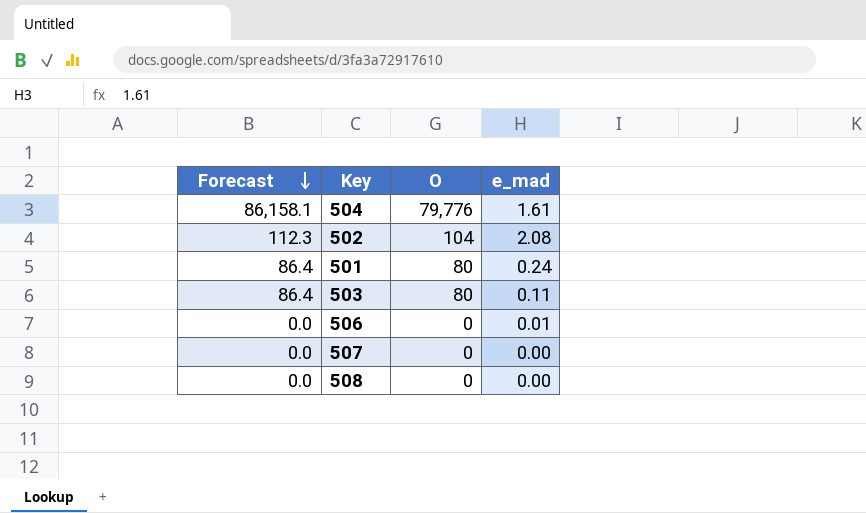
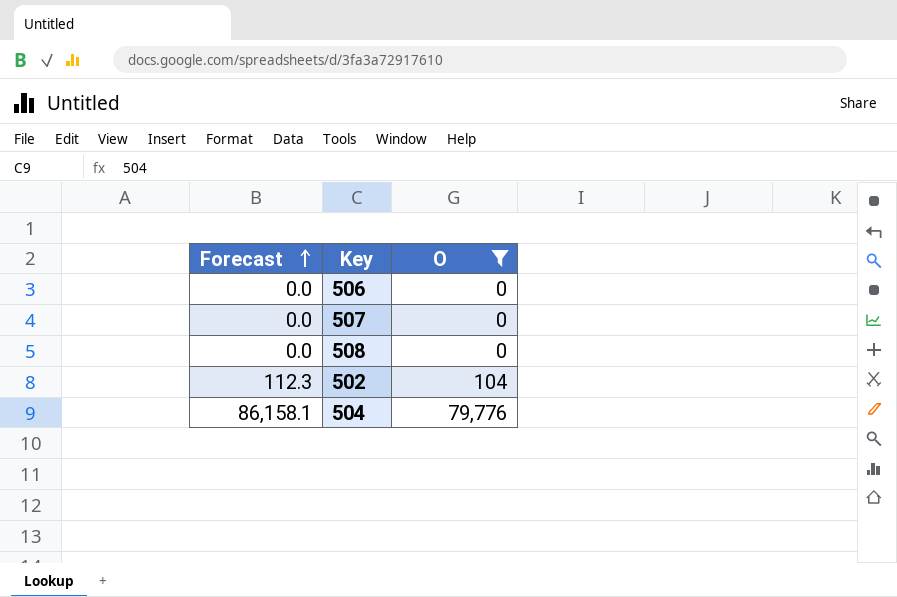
filter: none -> O != 80
row order: Forecast descending -> Forecast ascending
column e_mad | position: 4 -> none

